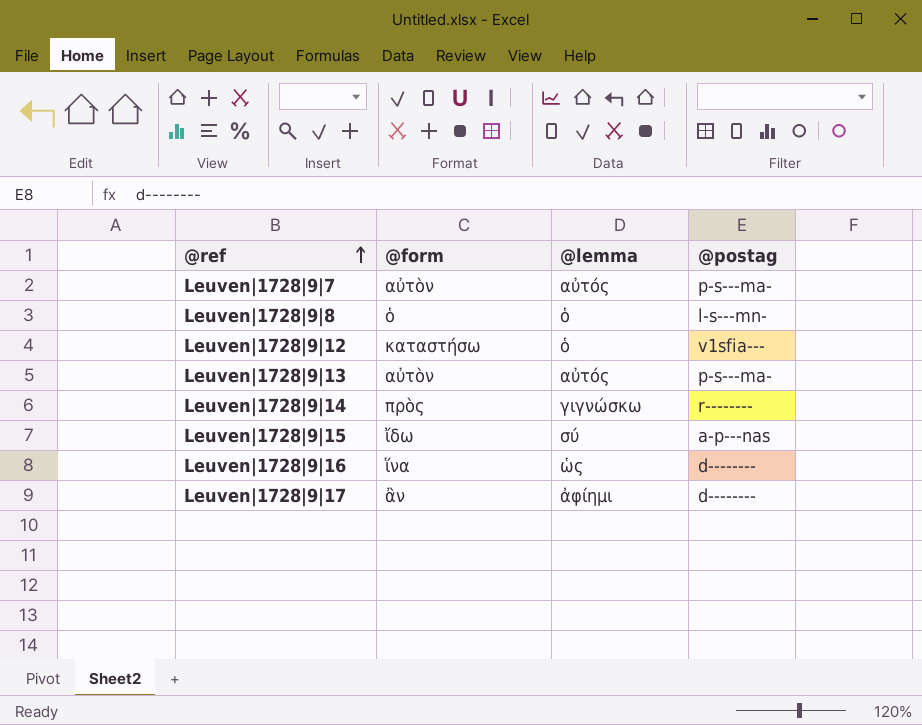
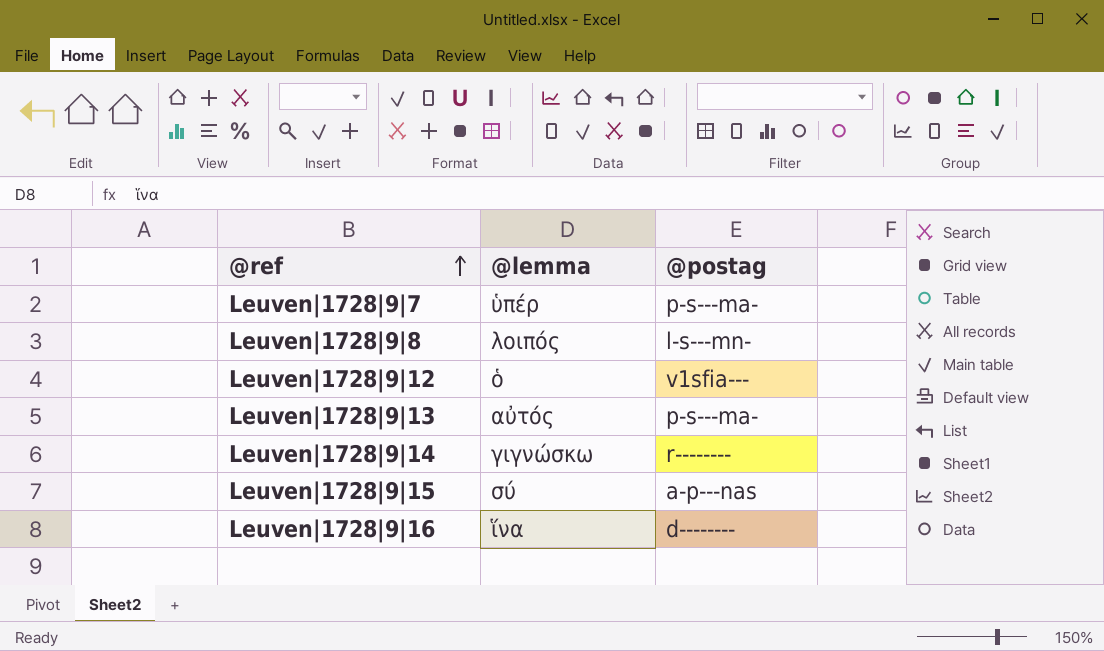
column @form | position: 2 -> none
row Leuven|1728|9|17: ἂν | ἀφίημι | d-------- -> none
Leuven|1728|9|7 | @lemma: αὐτός -> ὑπέρ
Leuven|1728|9|8 | @lemma: ὁ -> λοιπός
Leuven|1728|9|16 | @lemma: ὡς -> ἵνα

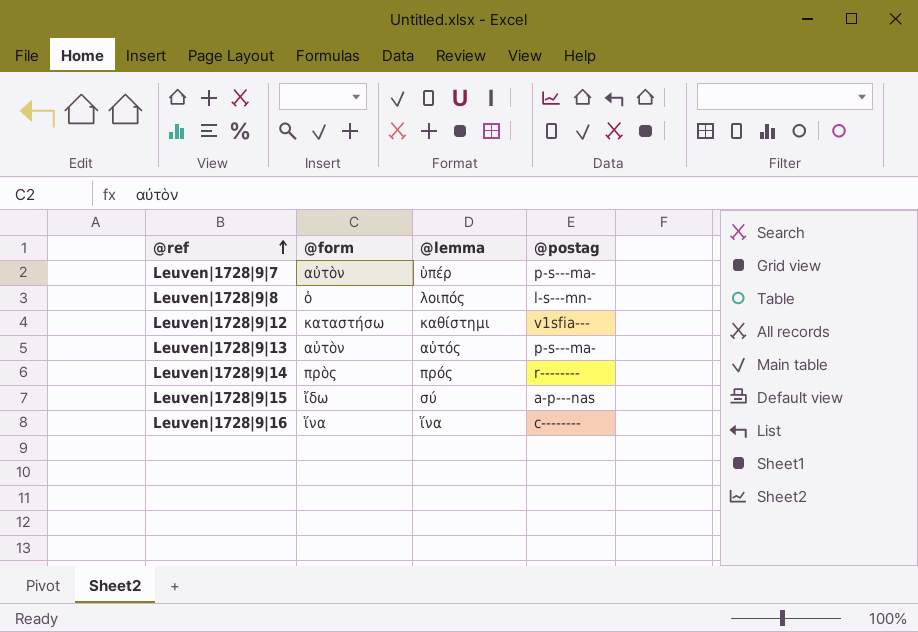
column @form | position: none -> 2
Leuven|1728|9|12 | @lemma: ὁ -> καθίστημι
Leuven|1728|9|14 | @lemma: γιγνώσκω -> πρός
Leuven|1728|9|16 | @postag: d-------- -> c--------

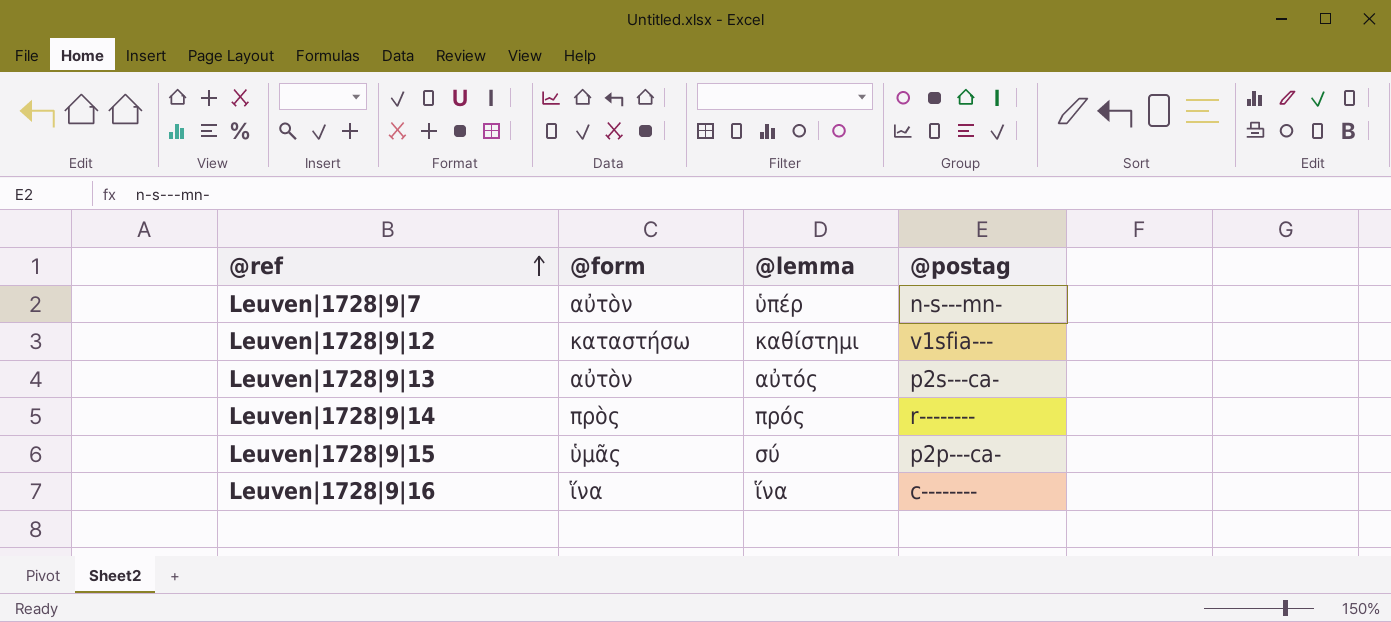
row Leuven|1728|9|8: ὁ | λοιπός | l-s---mn- -> none
Leuven|1728|9|7 | @postag: p-s---ma- -> n-s---mn-
Leuven|1728|9|13 | @postag: p-s---ma- -> p2s---ca-
Leuven|1728|9|15 | @form: ἴδω -> ὑμᾶς
Leuven|1728|9|15 | @postag: a-p---nas -> p2p---ca-

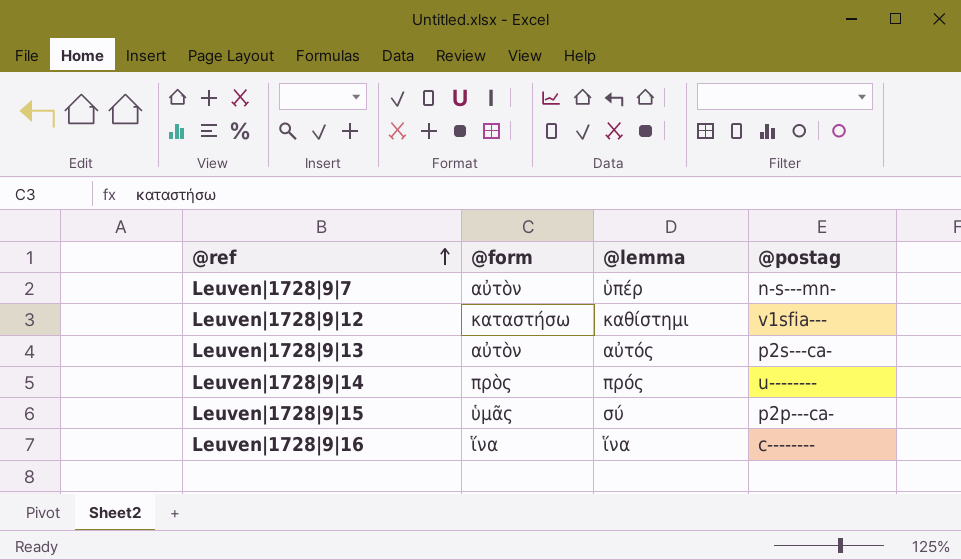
Leuven|1728|9|14 | @postag: r-------- -> u--------

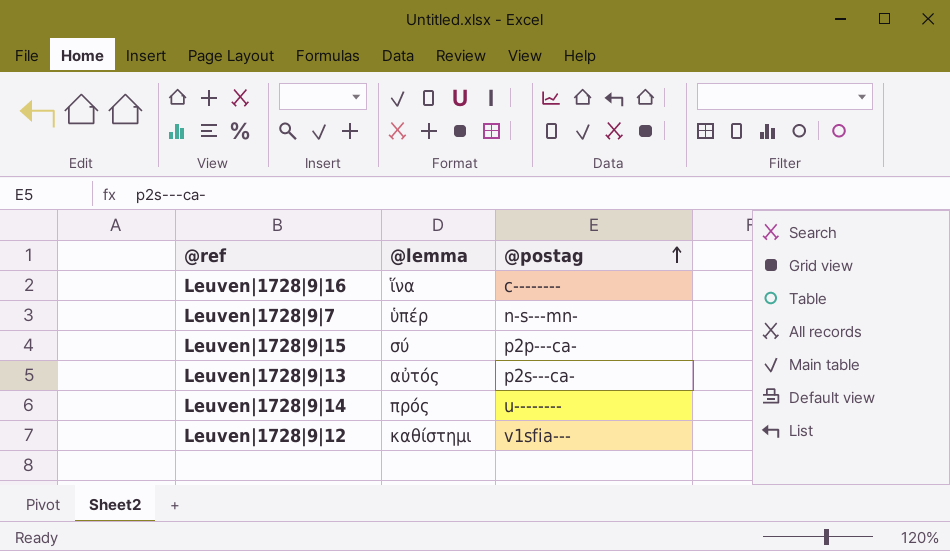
row order: @ref ascending -> @postag ascending
column @form | position: 2 -> none

